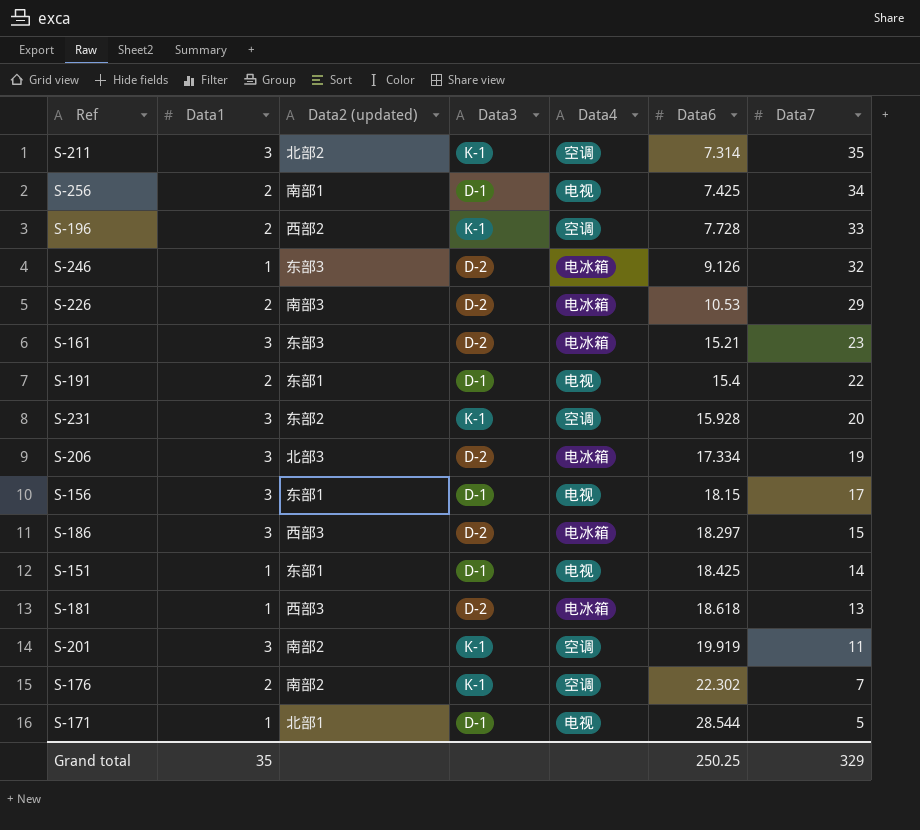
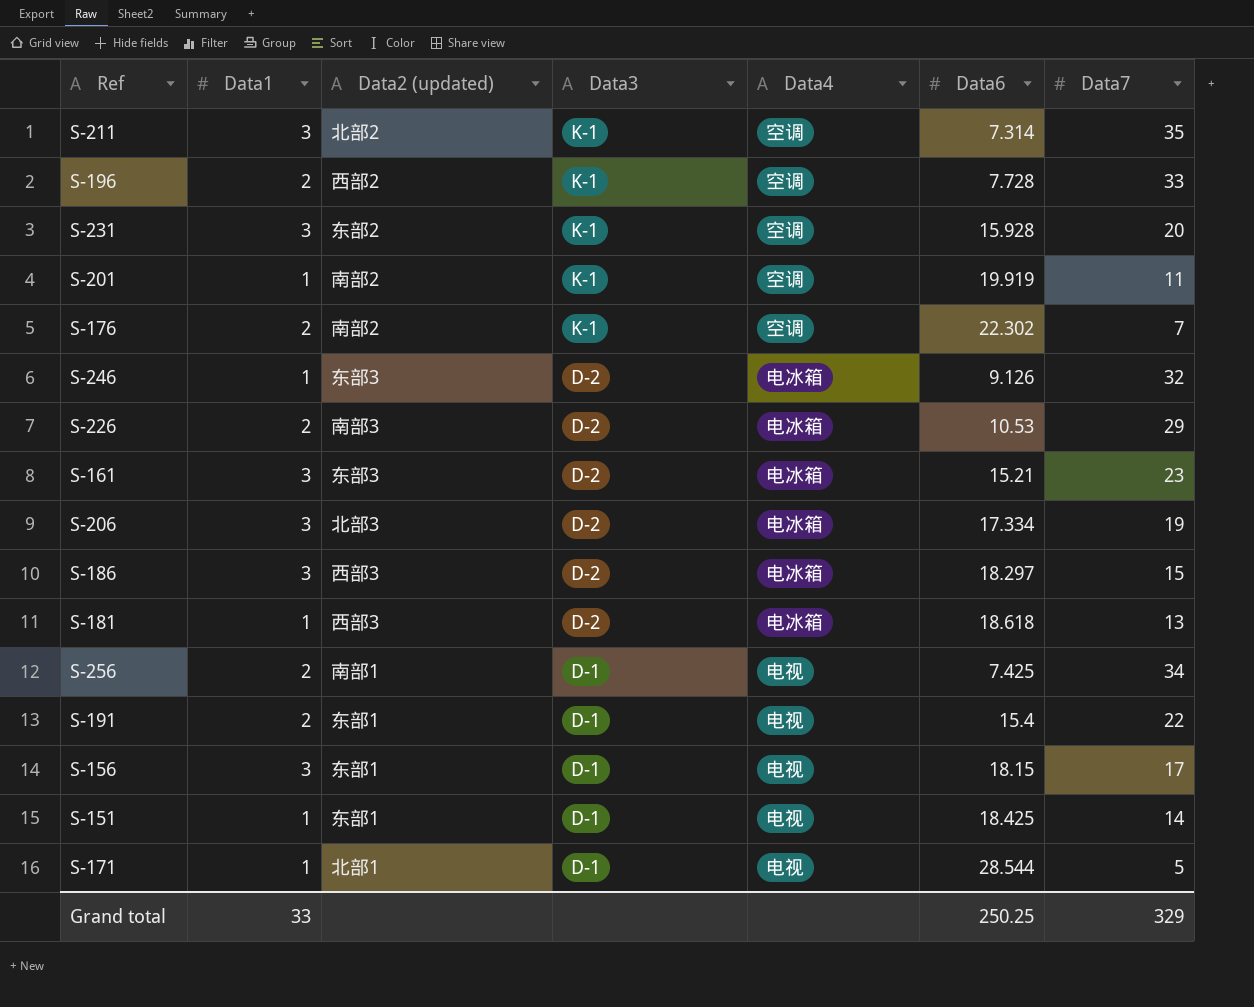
row order: Data6 ascending -> Data3 descending
S-201 | Data1: 3 -> 1
Grand total | Data1: 35 -> 33

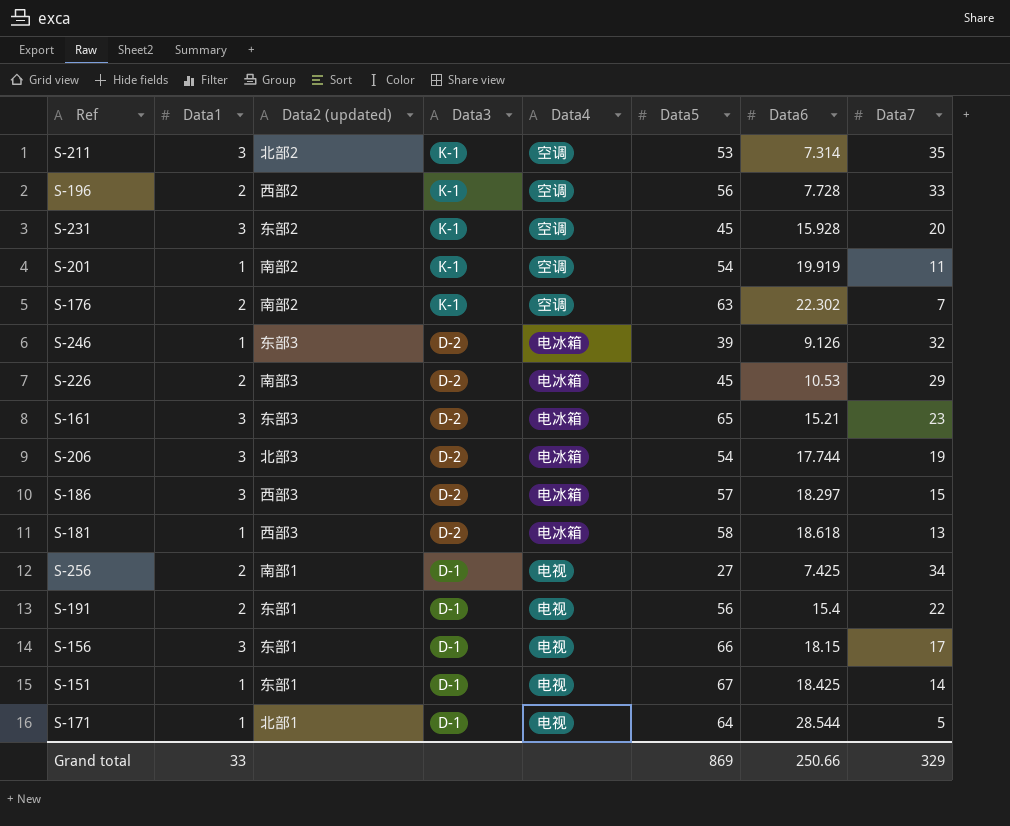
column Data5 | position: none -> 6
S-206 | Data6: 17.334 -> 17.744
Grand total | Data6: 250.25 -> 250.66

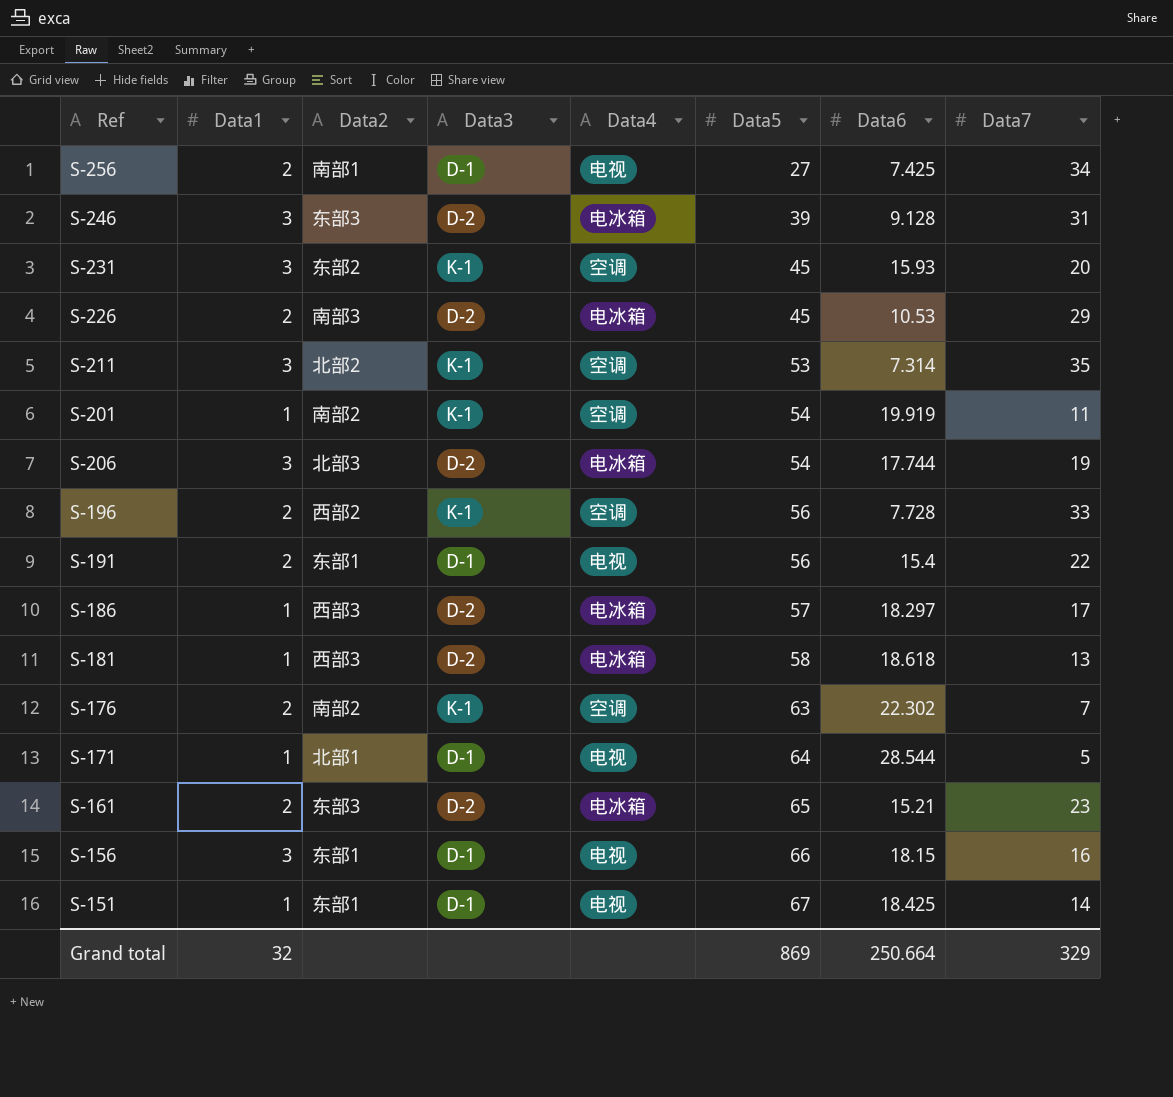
row order: Data3 descending -> Data5 ascending
column name: Data2 (updated) -> Data2
S-246 | Data1: 1 -> 3
S-246 | Data6: 9.126 -> 9.128
S-246 | Data7: 32 -> 31
S-231 | Data6: 15.928 -> 15.93
S-186 | Data1: 3 -> 1
S-186 | Data7: 15 -> 17
S-161 | Data1: 3 -> 2
S-156 | Data7: 17 -> 16
Grand total | Data1: 33 -> 32
Grand total | Data6: 250.66 -> 250.664

